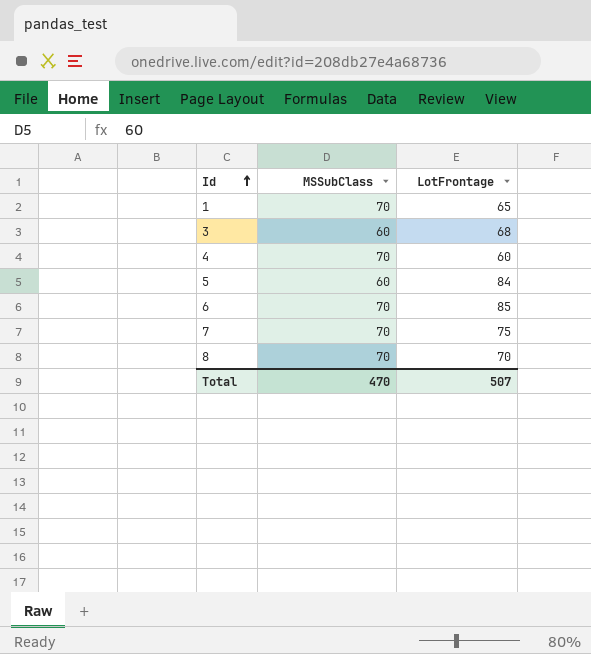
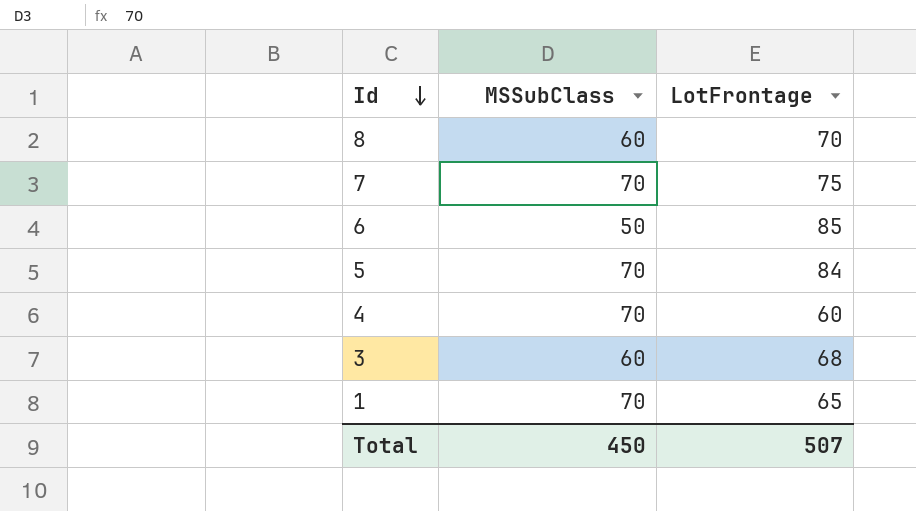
row order: Id ascending -> Id descending
8 | MSSubClass: 70 -> 60
6 | MSSubClass: 70 -> 50
5 | MSSubClass: 60 -> 70
Total | MSSubClass: 470 -> 450

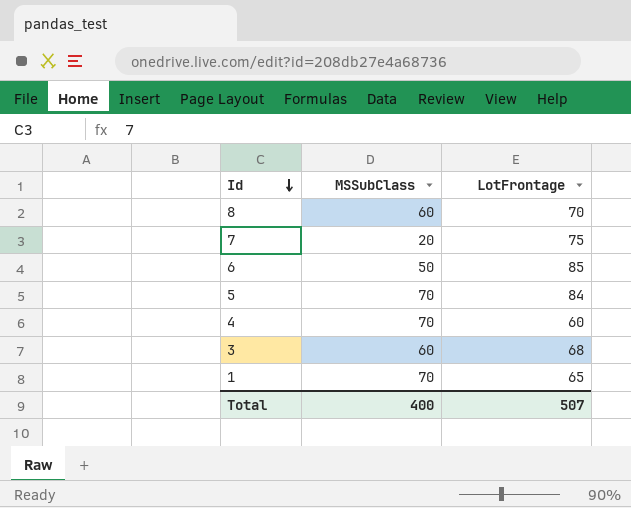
7 | MSSubClass: 70 -> 20
Total | MSSubClass: 450 -> 400

